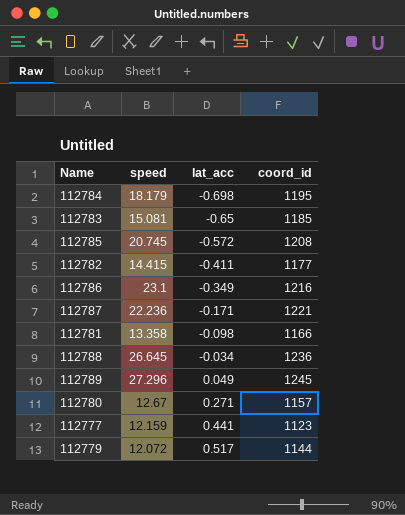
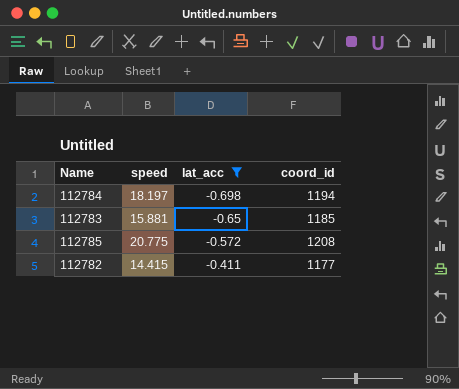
filter: none -> lat_acc <= -0.411
112784 | speed: 18.179 -> 18.197
112784 | coord_id: 1195 -> 1194
112783 | speed: 15.081 -> 15.881
112785 | speed: 20.745 -> 20.775

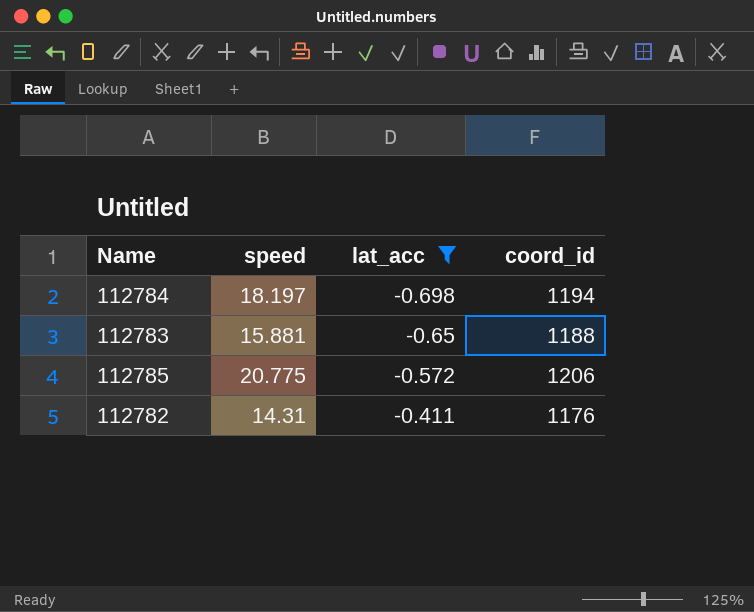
112783 | coord_id: 1185 -> 1188
112785 | coord_id: 1208 -> 1206
112782 | speed: 14.415 -> 14.31
112782 | coord_id: 1177 -> 1176

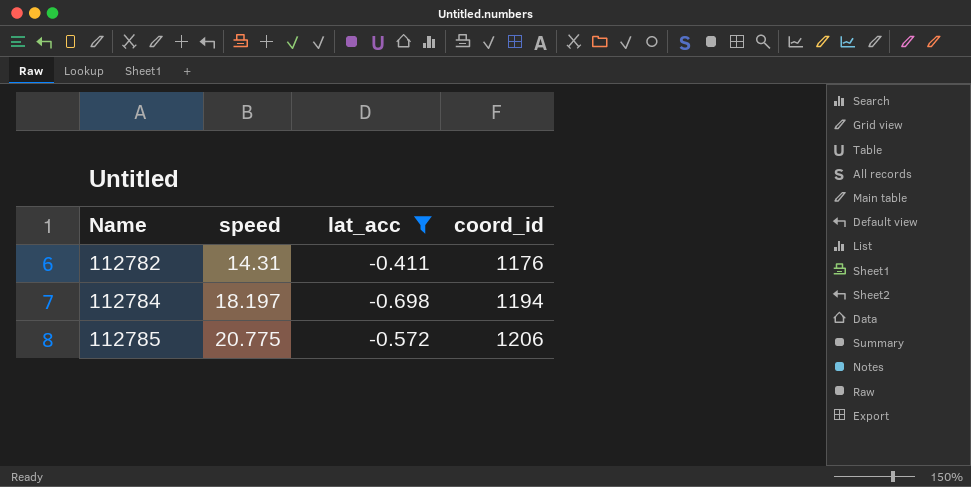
row order: lat_acc ascending -> Name ascending
row 112783: 15.881 | -0.65 | 1188 -> none

